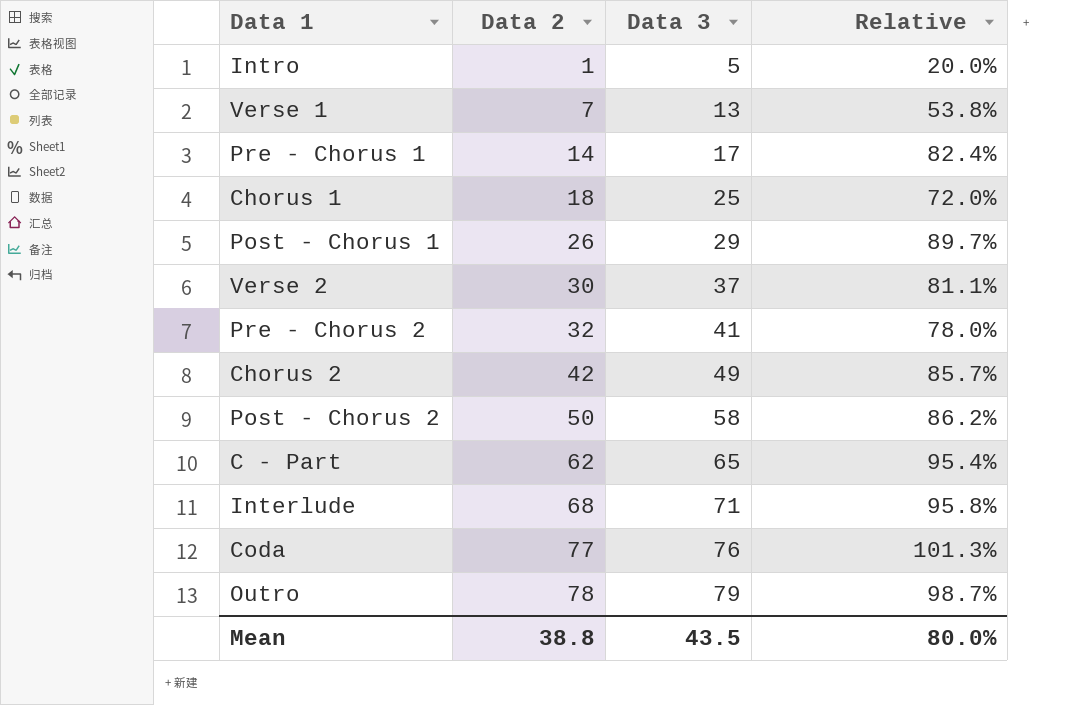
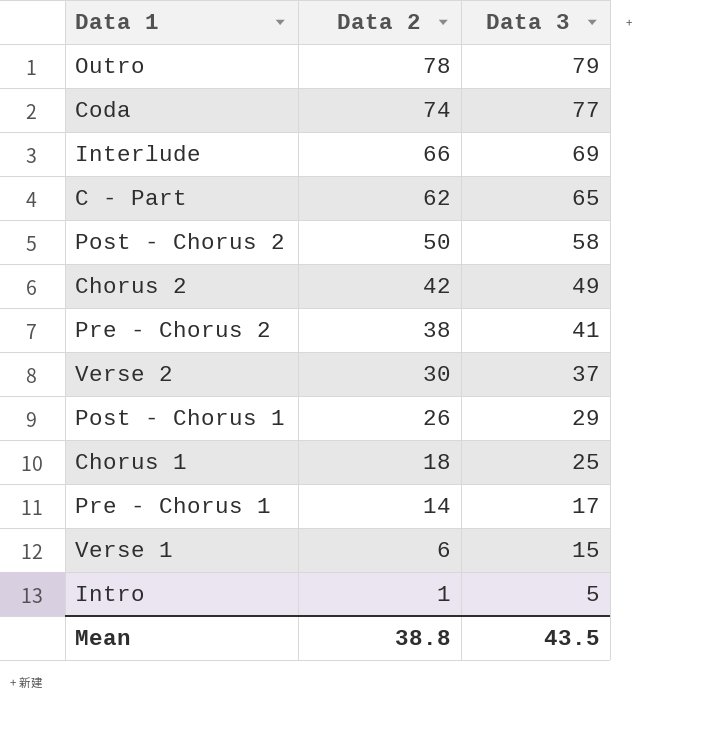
row order: Data 2 ascending -> Data 2 descending
column Relative | formula: [Data 2] / [Data 3] -> none
Coda | Data 2: 77 -> 74
Coda | Data 3: 76 -> 77
Interlude | Data 2: 68 -> 66
Interlude | Data 3: 71 -> 69
Pre - Chorus 2 | Data 2: 32 -> 38
Verse 1 | Data 2: 7 -> 6
Verse 1 | Data 3: 13 -> 15

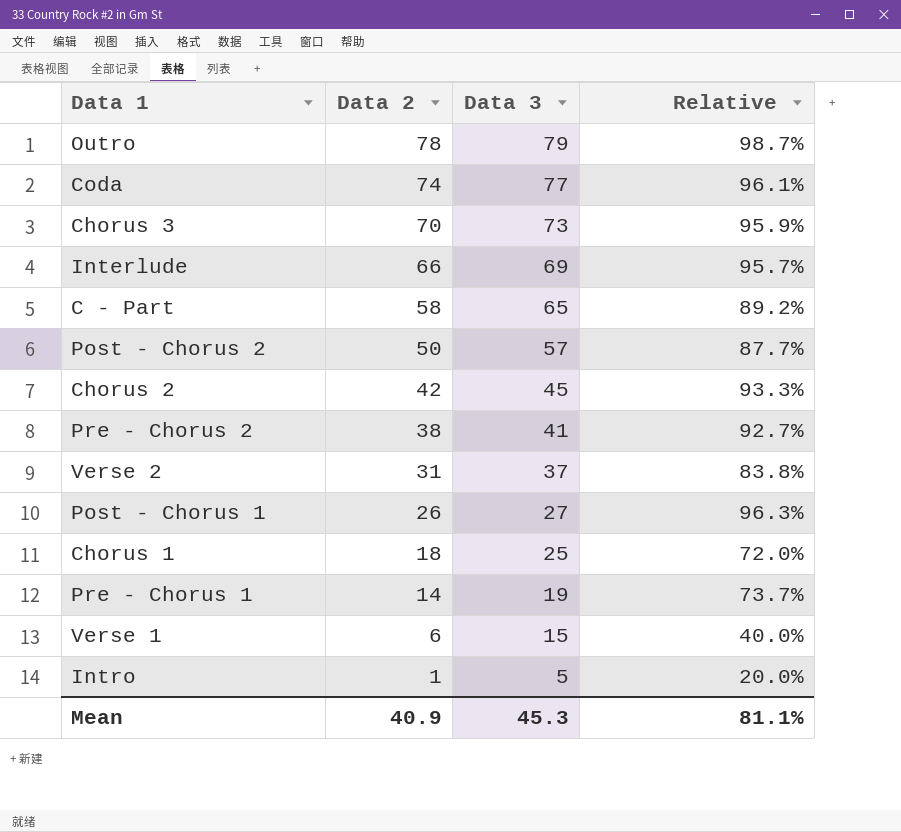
column Relative | formula: none -> [Data 2] / [Data 3]
row Chorus 3: none -> 70 | 73 | 95.9%
C - Part | Data 2: 62 -> 58
Post - Chorus 2 | Data 3: 58 -> 57
Chorus 2 | Data 3: 49 -> 45
Verse 2 | Data 2: 30 -> 31
Post - Chorus 1 | Data 3: 29 -> 27
Pre - Chorus 1 | Data 3: 17 -> 19
Mean | Data 2: 38.8 -> 40.9
Mean | Data 3: 43.5 -> 45.3

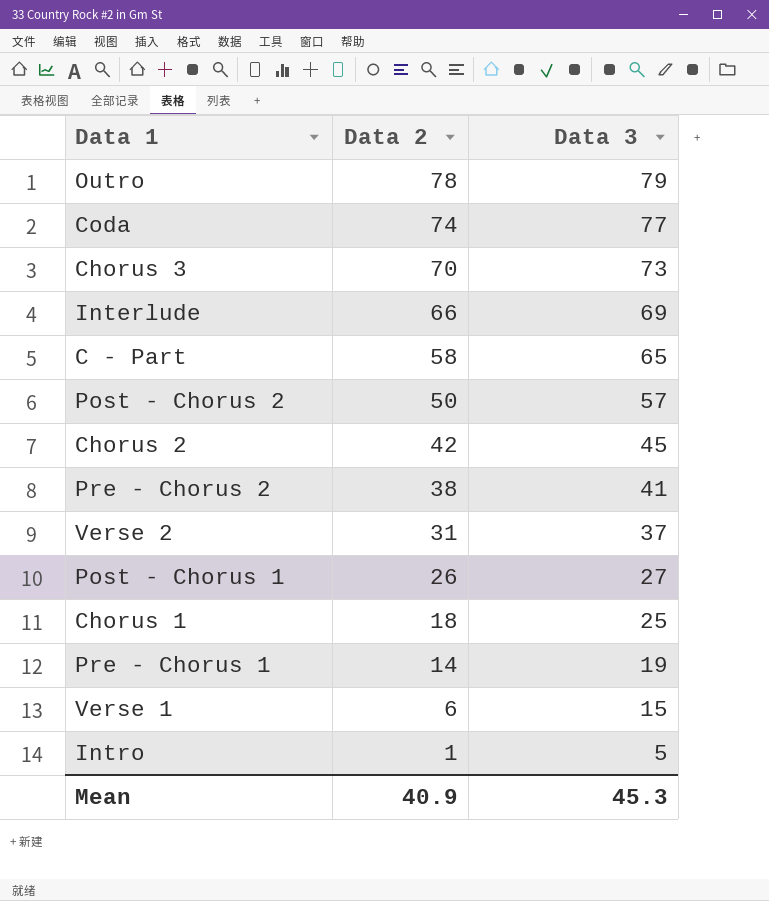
column Relative | formula: [Data 2] / [Data 3] -> none

